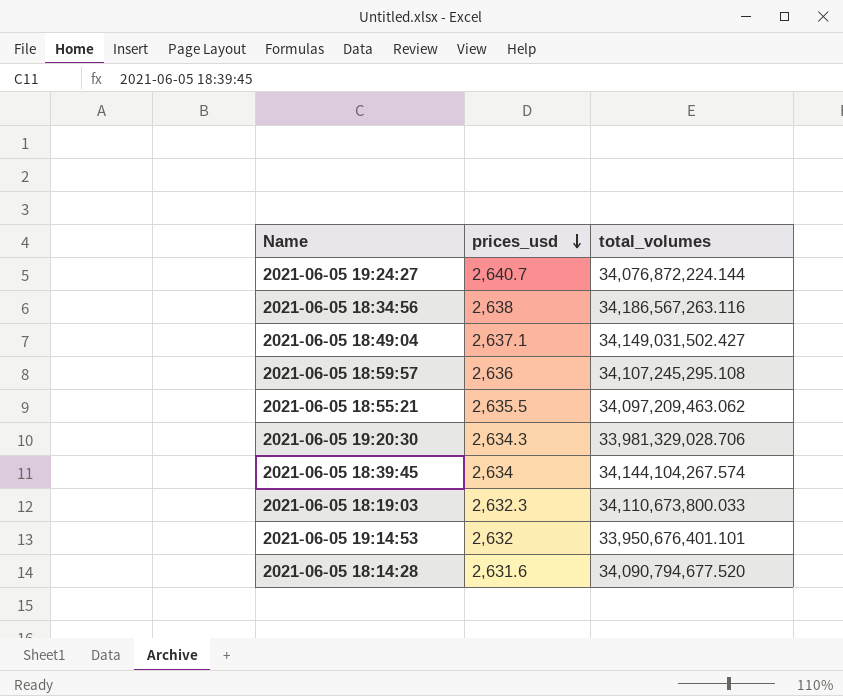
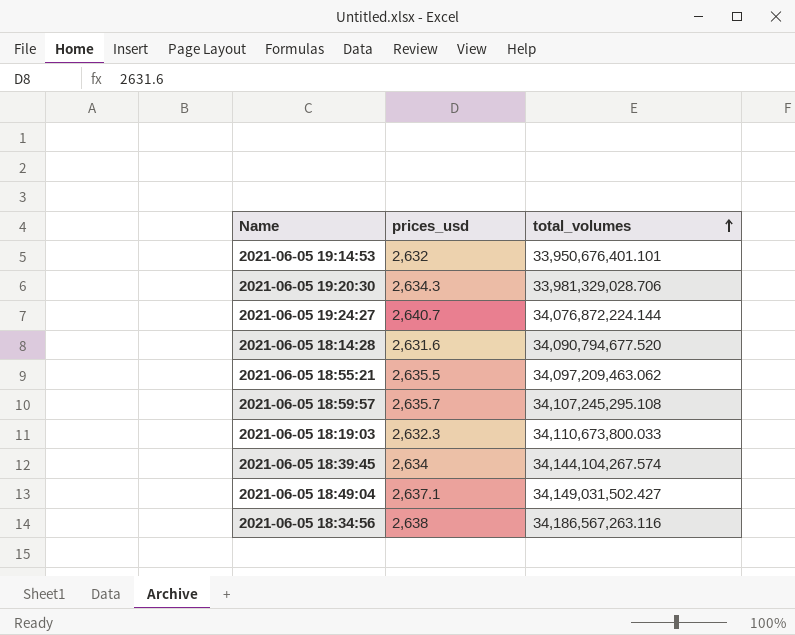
row order: prices_usd descending -> total_volumes ascending
2021-06-05 18:59:57 | prices_usd: 2,636 -> 2,635.7

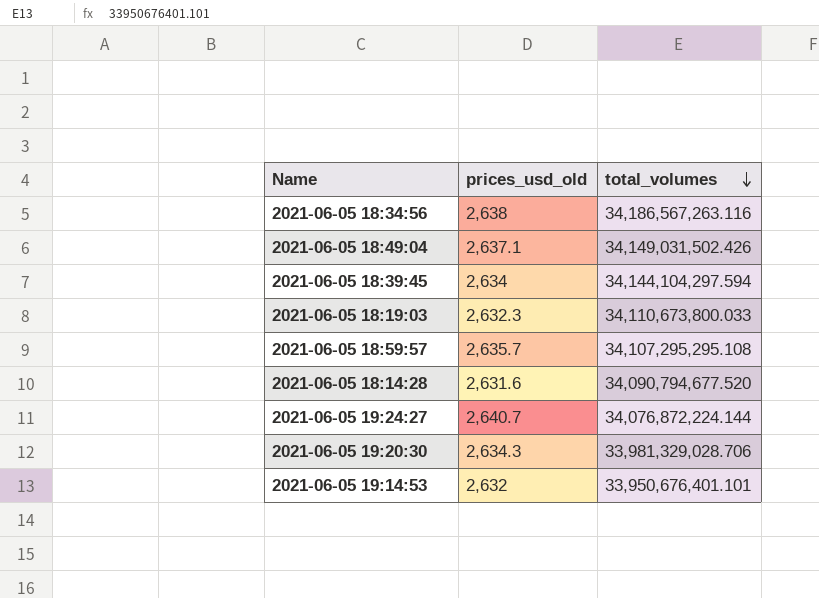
row order: total_volumes ascending -> total_volumes descending
column name: prices_usd -> prices_usd_old
row 2021-06-05 18:55:21: 2,635.5 | 34,097,209,463.062 -> none
2021-06-05 18:49:04 | total_volumes: 34,149,031,502.427 -> 34,149,031,502.426
2021-06-05 18:39:45 | total_volumes: 34,144,104,267.574 -> 34,144,104,297.594
2021-06-05 18:59:57 | total_volumes: 34,107,245,295.108 -> 34,107,295,295.108

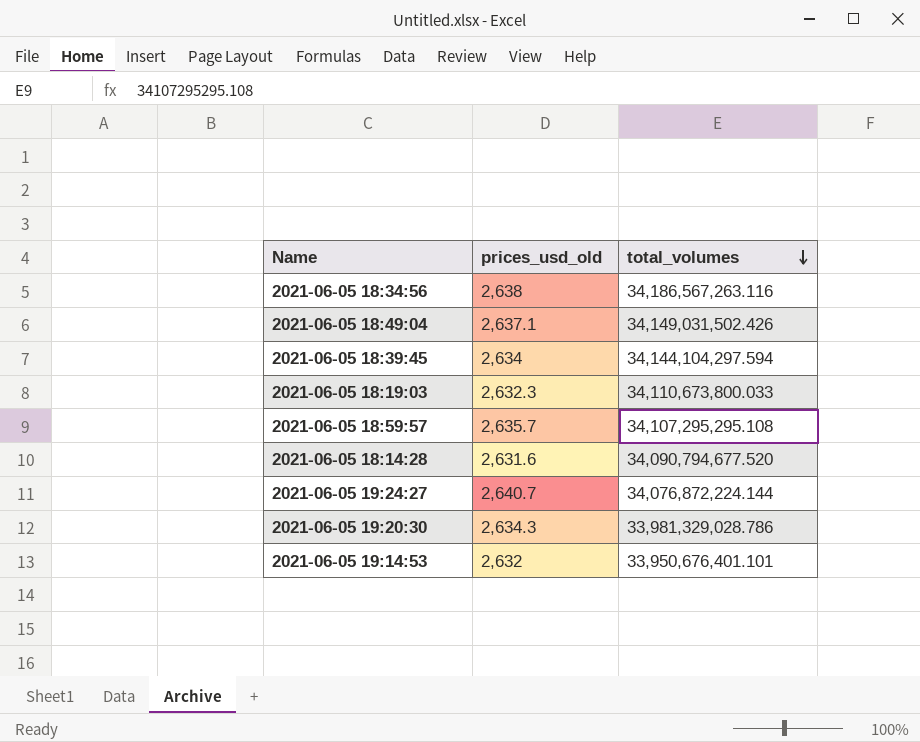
2021-06-05 19:20:30 | total_volumes: 33,981,329,028.706 -> 33,981,329,028.786

